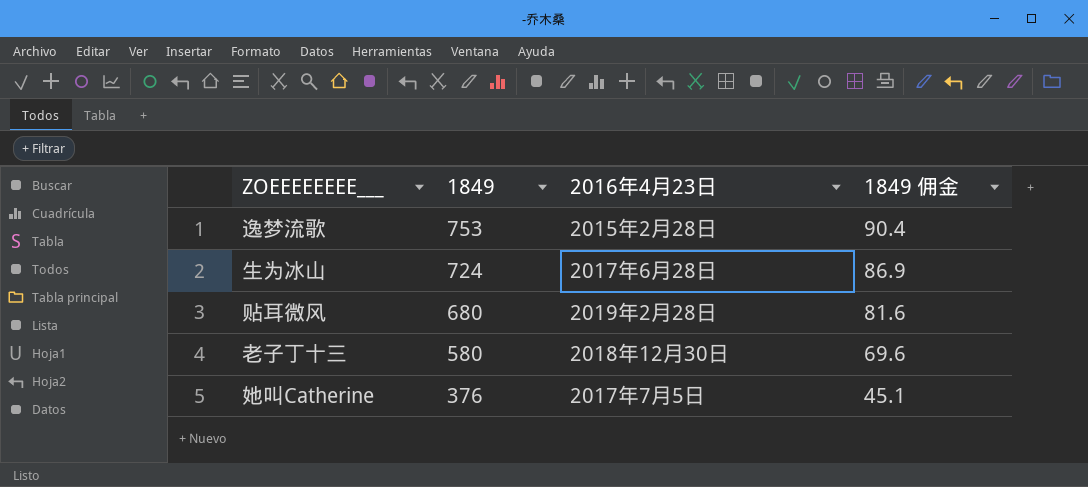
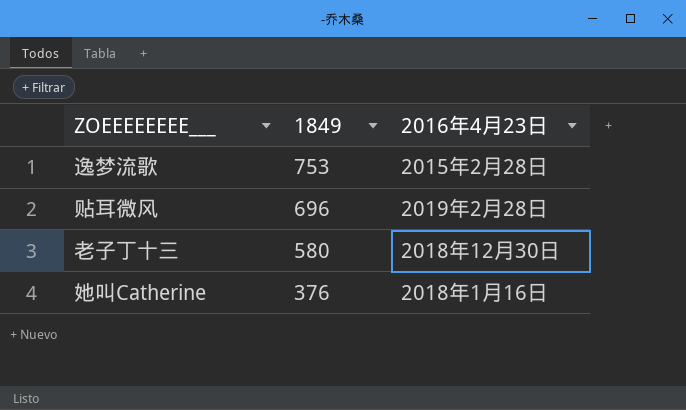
column 1849 佣金 | formula: [1849] * 0.12 -> none
row 生为冰山: 724 | 2017年6月28日 | 86.9 -> none
贴耳微风 | 1849: 680 -> 696
她叫Catherine | 2016年4月23日: 2017年7月5日 -> 2018年1月16日

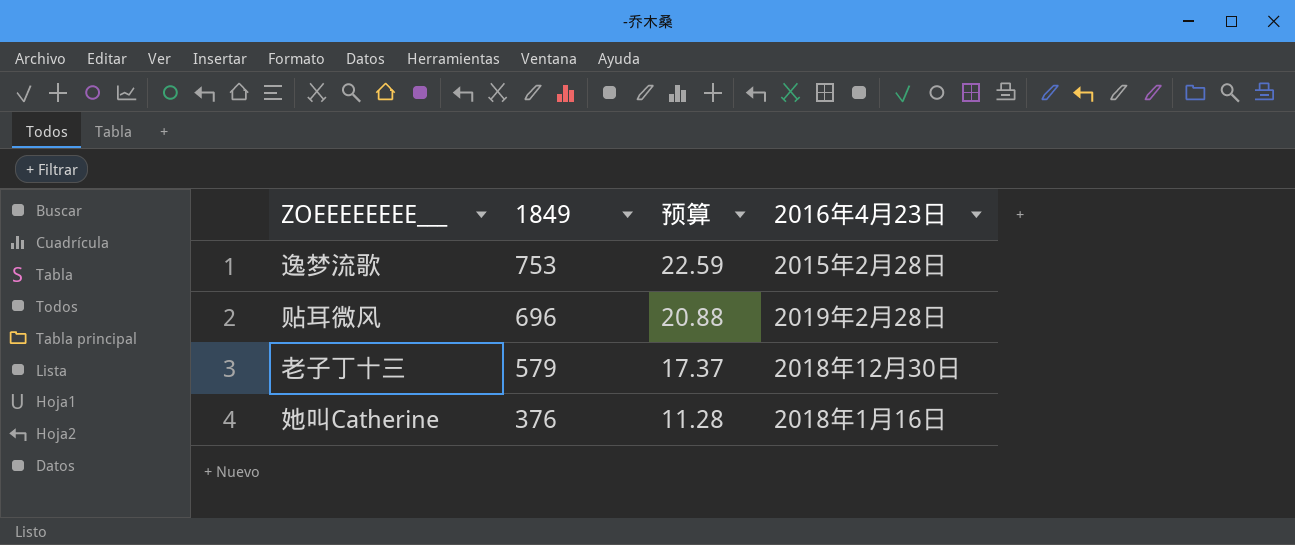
column 预算 | formula: none -> [1849] * 0.03
老子丁十三 | 1849: 580 -> 579

